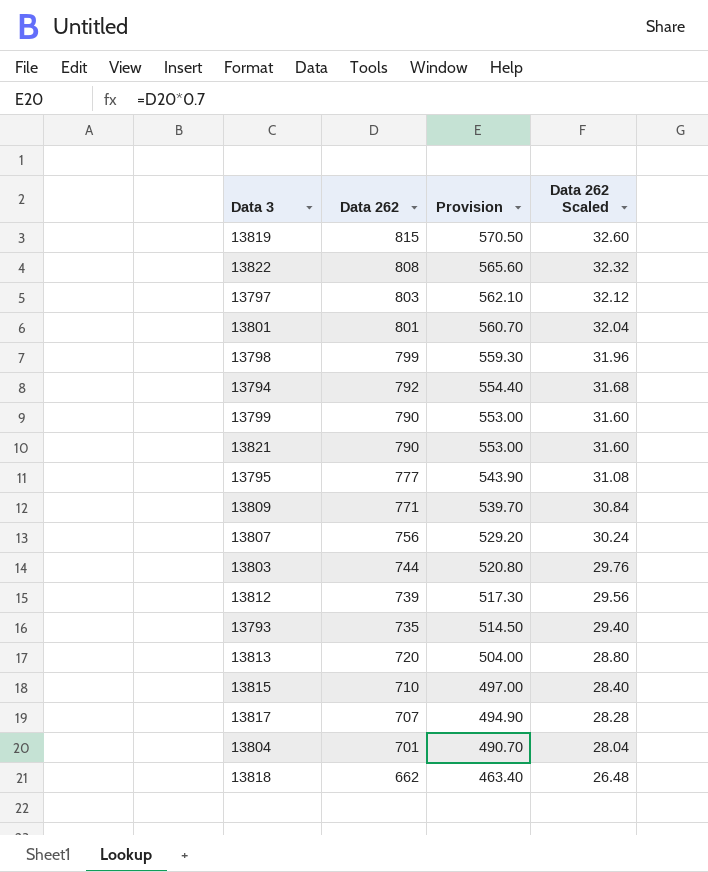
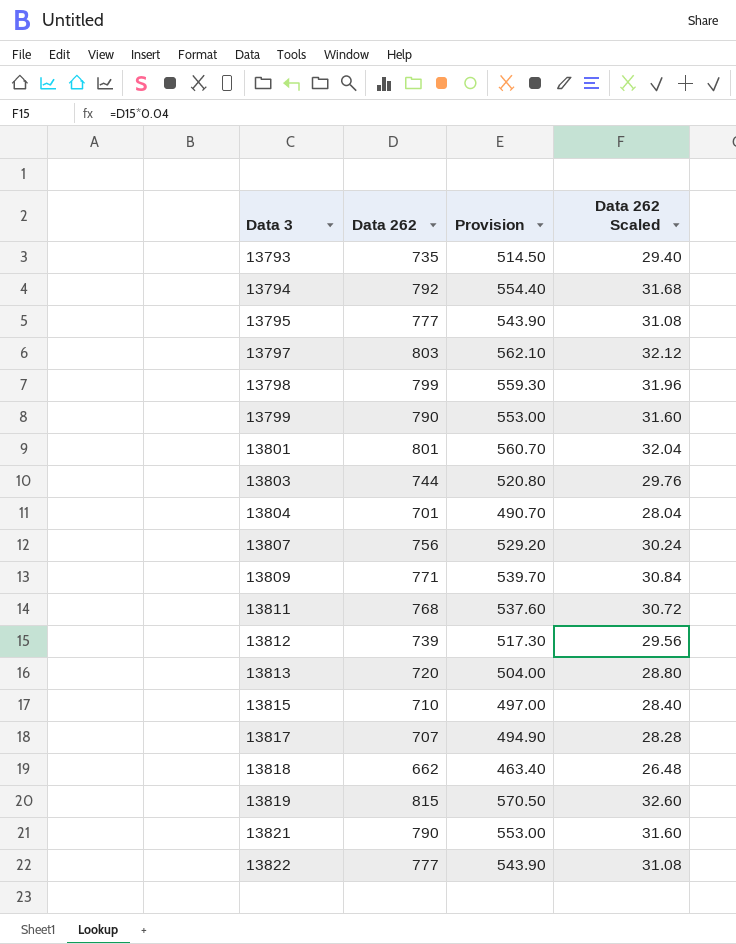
row order: Data 262 descending -> Data 3 ascending
row 13811: none -> 768 | 537.60 | 30.72
13822 | Data 262: 808 -> 777
13822 | Provision: 565.60 -> 543.90
13822 | Data 262 Scaled: 32.32 -> 31.08

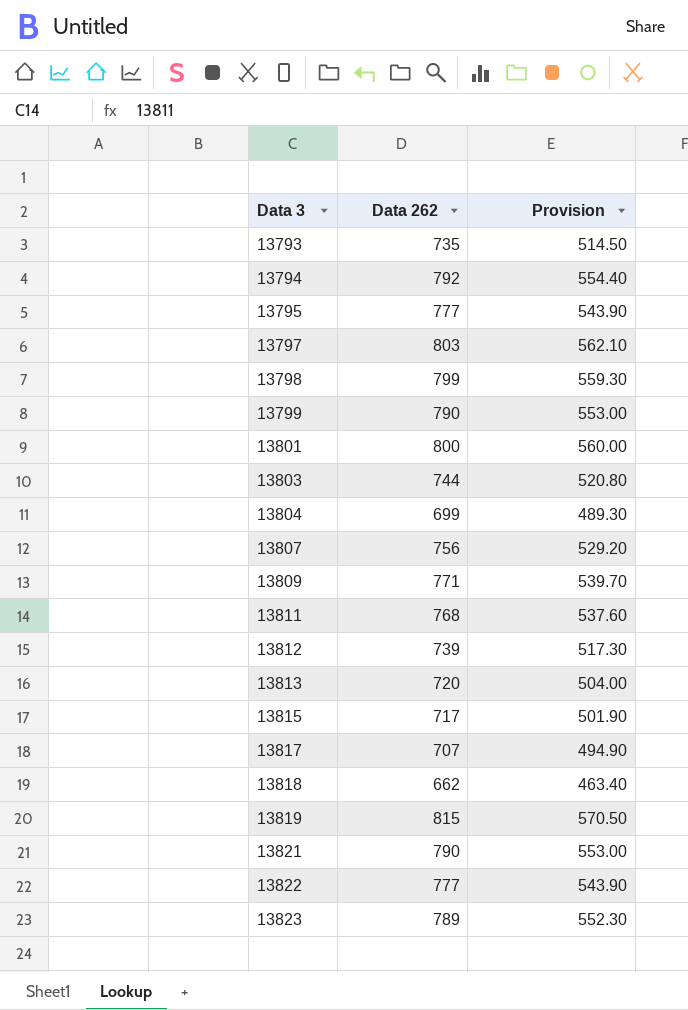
column Data 262 Scaled | formula: [Data 262] * 0.04 -> none
13801 | Data 262: 801 -> 800
13801 | Provision: 560.70 -> 560.00
13804 | Data 262: 701 -> 699
13804 | Provision: 490.70 -> 489.30
13815 | Data 262: 710 -> 717
13815 | Provision: 497.00 -> 501.90
row 13823: none -> 789 | 552.30

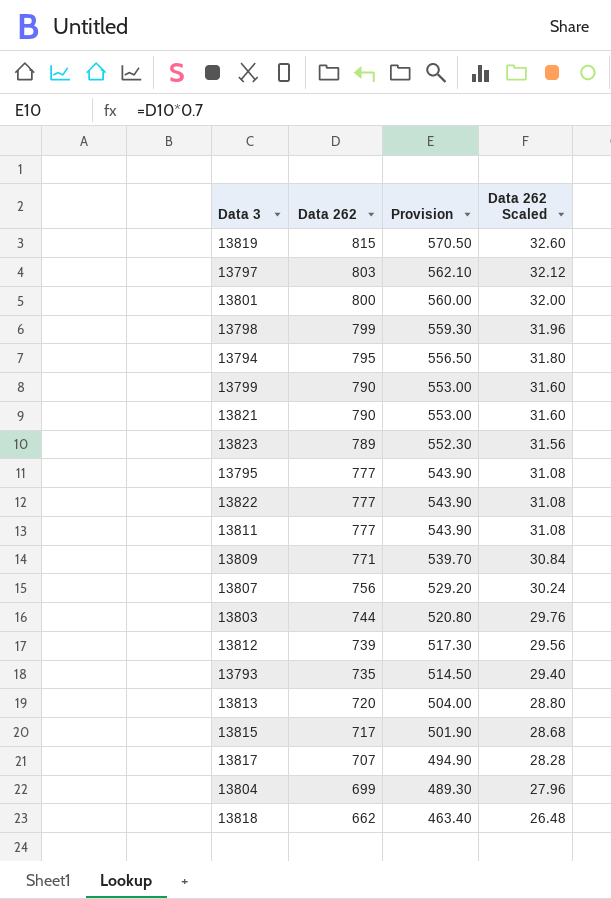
row order: Data 3 ascending -> Data 262 descending
column Data 262 Scaled | formula: none -> [Data 262] * 0.04
13794 | Data 262: 792 -> 795
13794 | Provision: 554.40 -> 556.50
13811 | Data 262: 768 -> 777
13811 | Provision: 537.60 -> 543.90

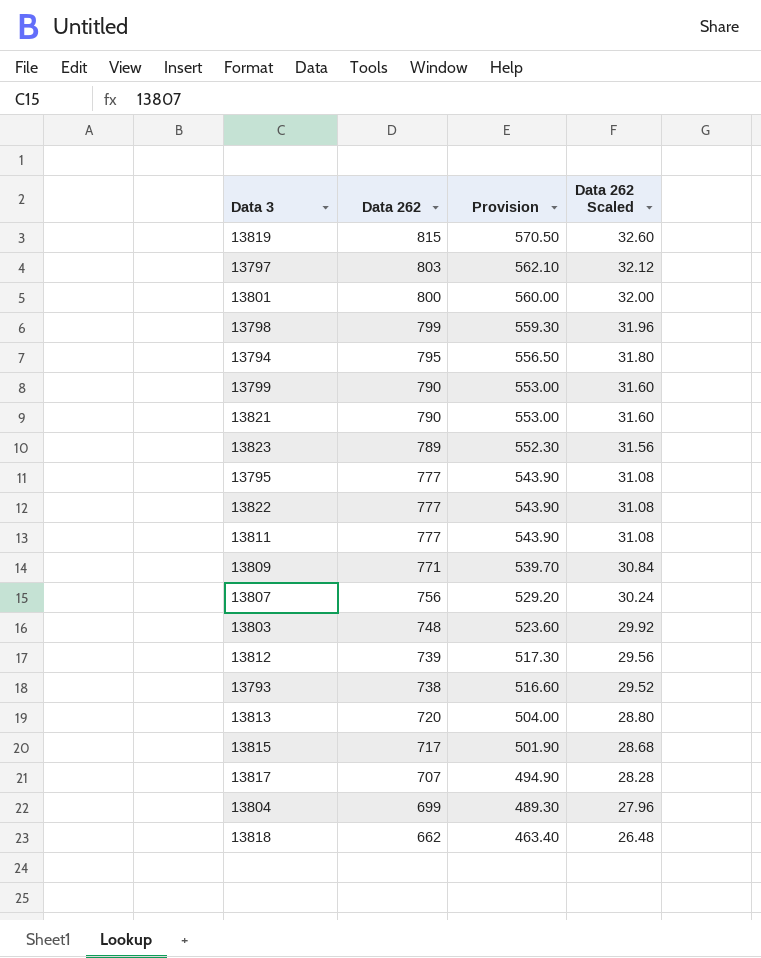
13803 | Data 262: 744 -> 748
13803 | Provision: 520.80 -> 523.60
13803 | Data 262 Scaled: 29.76 -> 29.92
13793 | Data 262: 735 -> 738
13793 | Provision: 514.50 -> 516.60
13793 | Data 262 Scaled: 29.40 -> 29.52

